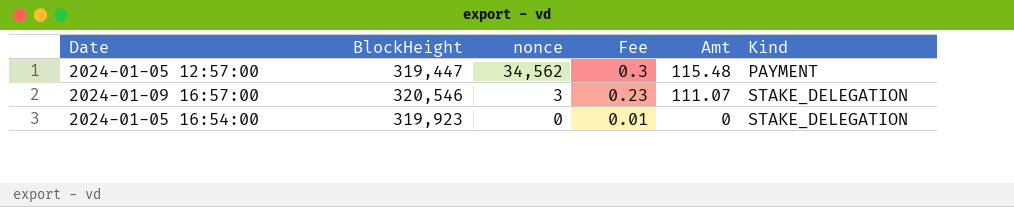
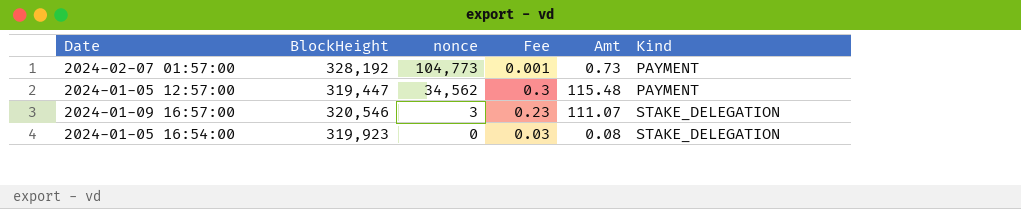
row 2024-02-07 01:57:00: none -> 328,192 | 104,773 | 0.001 | 0.73 | PAYMENT
2024-01-05 16:54:00 | Fee: 0.01 -> 0.03
2024-01-05 16:54:00 | Amt: 0 -> 0.08

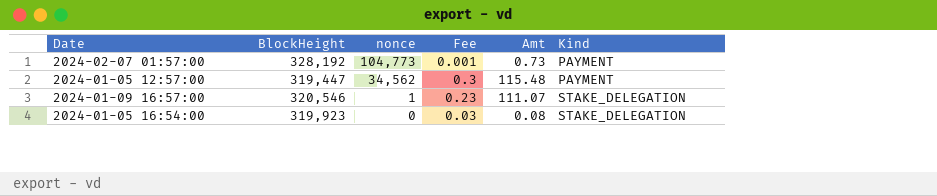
2024-01-09 16:57:00 | nonce: 3 -> 1

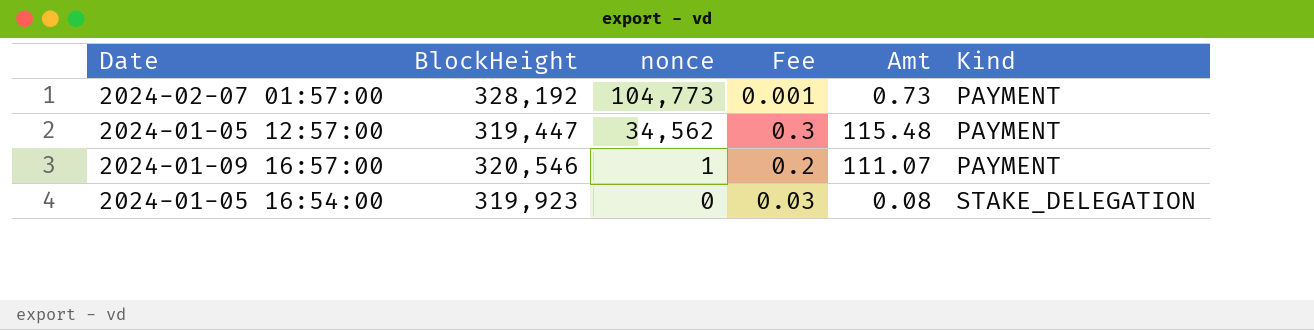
2024-01-09 16:57:00 | Fee: 0.23 -> 0.2
2024-01-09 16:57:00 | Kind: STAKE_DELEGATION -> PAYMENT

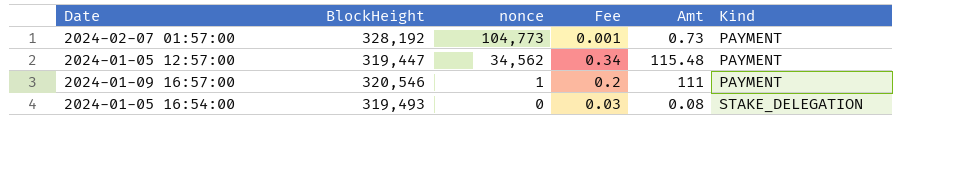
2024-01-05 12:57:00 | Fee: 0.3 -> 0.34
2024-01-09 16:57:00 | Amt: 111.07 -> 111
2024-01-05 16:54:00 | BlockHeight: 319,923 -> 319,493

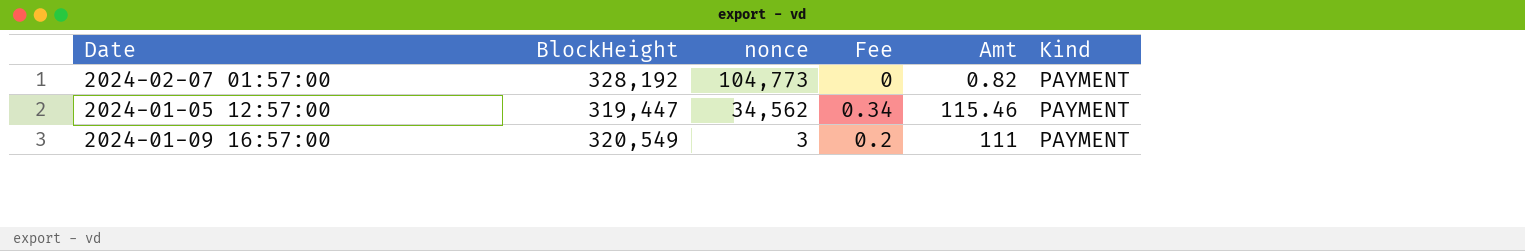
row 2024-01-05 16:54:00: 319,493 | 0 | 0.03 | 0.08 | STAKE_DELEGATION -> none
2024-02-07 01:57:00 | Fee: 0.001 -> 0
2024-02-07 01:57:00 | Amt: 0.73 -> 0.82
2024-01-05 12:57:00 | Amt: 115.48 -> 115.46
2024-01-09 16:57:00 | BlockHeight: 320,546 -> 320,549
2024-01-09 16:57:00 | nonce: 1 -> 3

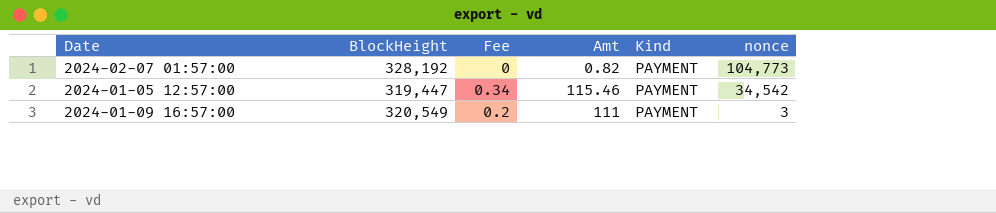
column nonce | position: 3 -> 6
2024-01-05 12:57:00 | nonce: 34,562 -> 34,542

